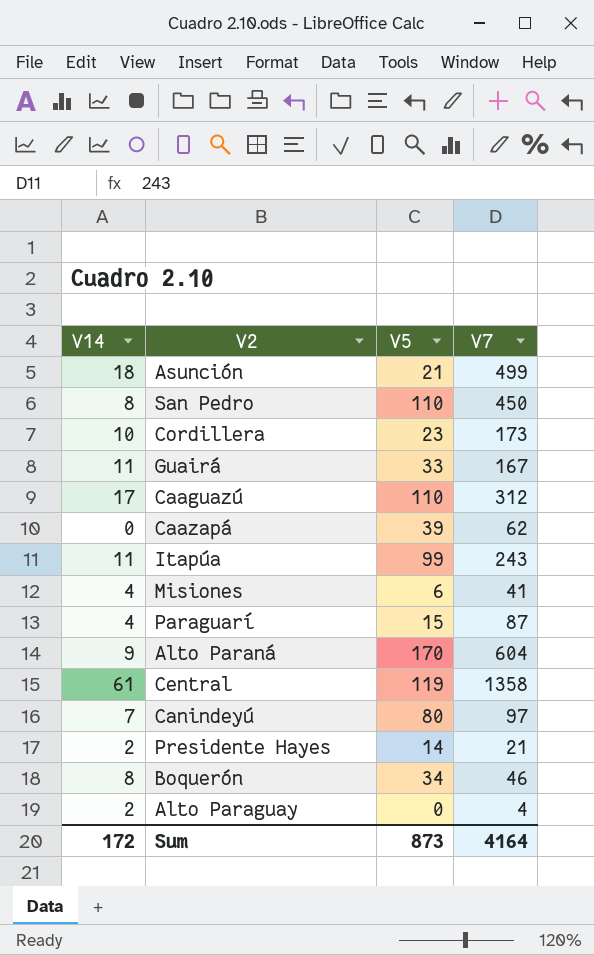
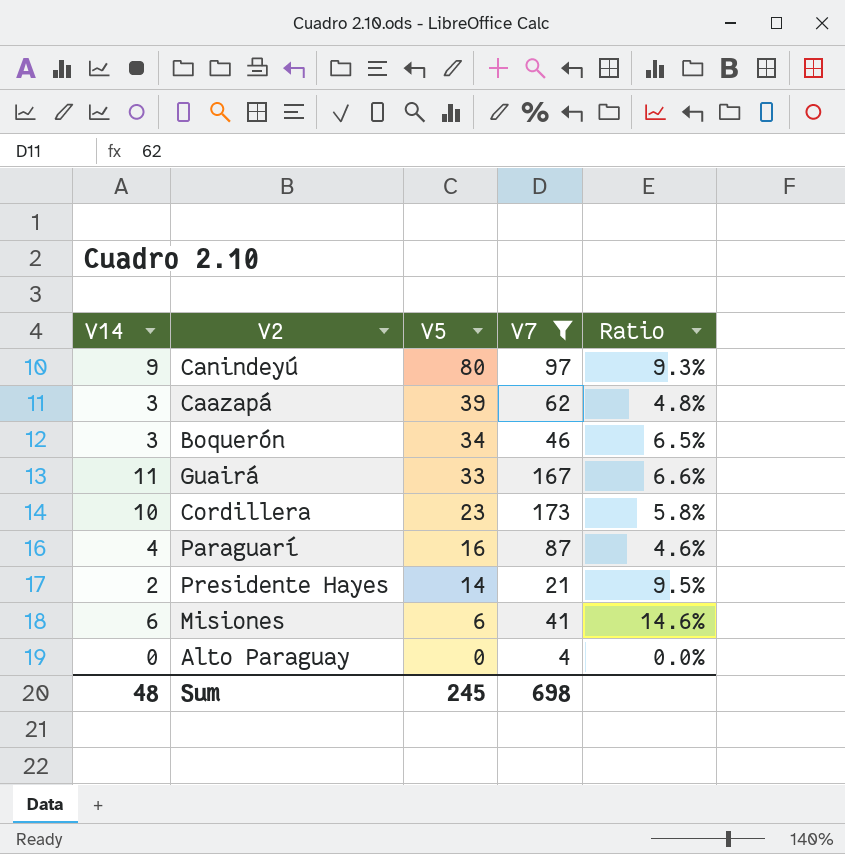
filter: none -> V7 <= 173
row order: none -> V5 descending
column Ratio | formula: none -> [V14] / [V7]
Canindeyú | V14: 7 -> 9
Caazapá | V14: 0 -> 3
Boquerón | V14: 8 -> 3
Paraguarí | V5: 15 -> 16
Misiones | V14: 4 -> 6
Alto Paraguay | V14: 2 -> 0
Sum | V14: 172 -> 48
Sum | V5: 873 -> 245
Sum | V7: 4164 -> 698

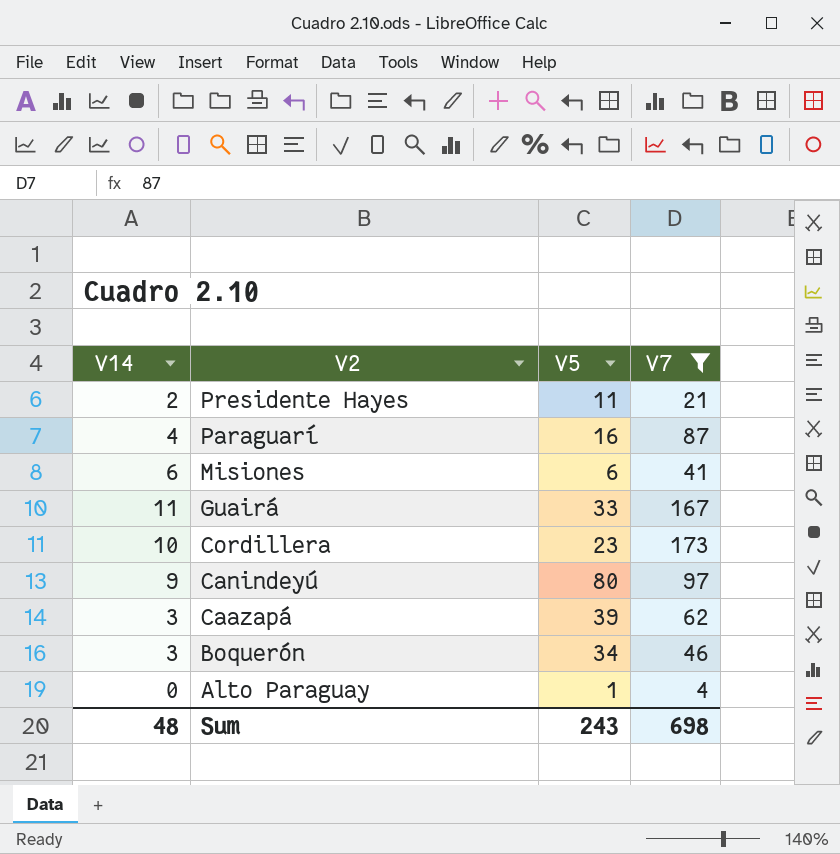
row order: V5 descending -> V2 descending
column Ratio | formula: [V14] / [V7] -> none
Presidente Hayes | V5: 14 -> 11
Alto Paraguay | V5: 0 -> 1
Sum | V5: 245 -> 243

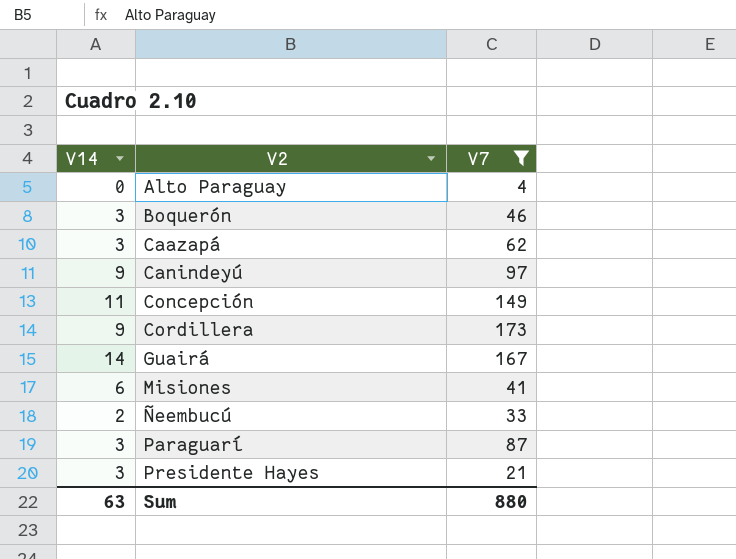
row order: V2 descending -> V2 ascending
column V5 | position: 3 -> none
row Concepción: none -> 11 | 149
Cordillera | V14: 10 -> 9
Guairá | V14: 11 -> 14
row Ñeembucú: none -> 2 | 33
Paraguarí | V14: 4 -> 3
Presidente Hayes | V14: 2 -> 3
Sum | V14: 48 -> 63
Sum | V7: 698 -> 880

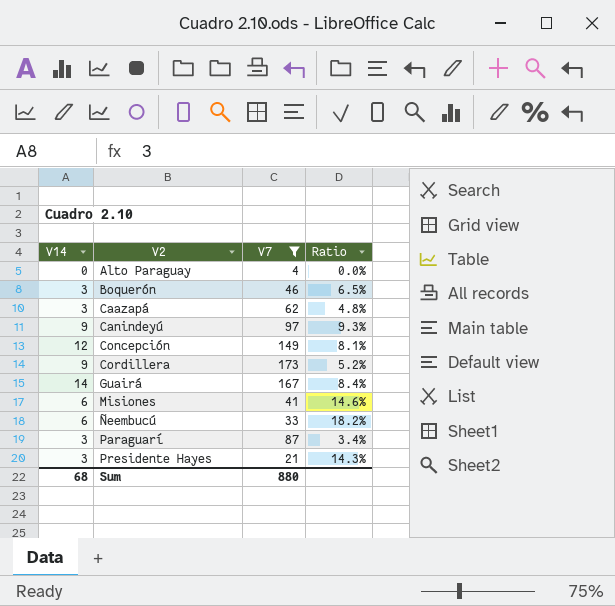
column Ratio | formula: none -> [V14] / [V7]
Concepción | V14: 11 -> 12
Ñeembucú | V14: 2 -> 6
Sum | V14: 63 -> 68

